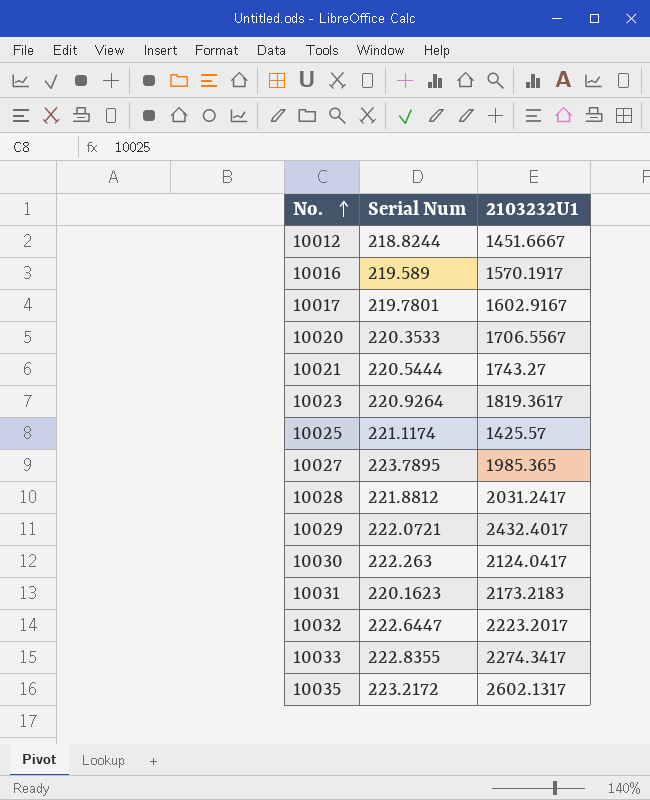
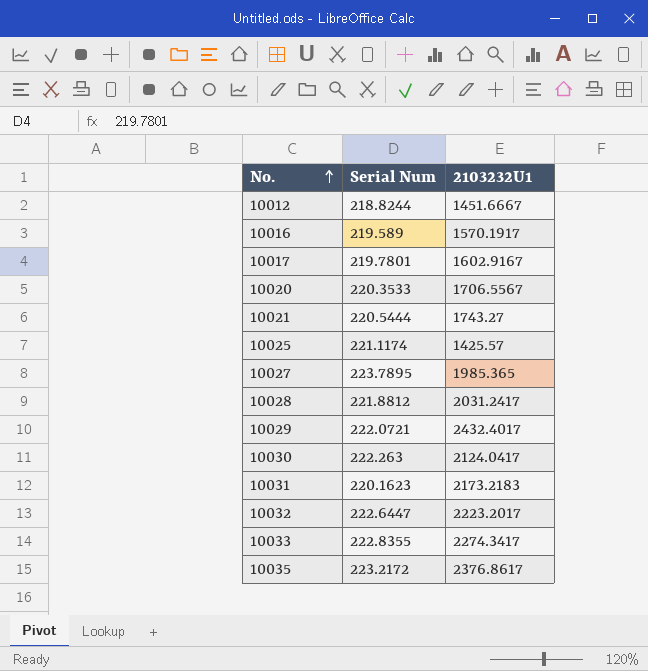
row 10023: 220.9264 | 1819.3617 -> none
10035 | 2103232U1: 2602.1317 -> 2376.8617

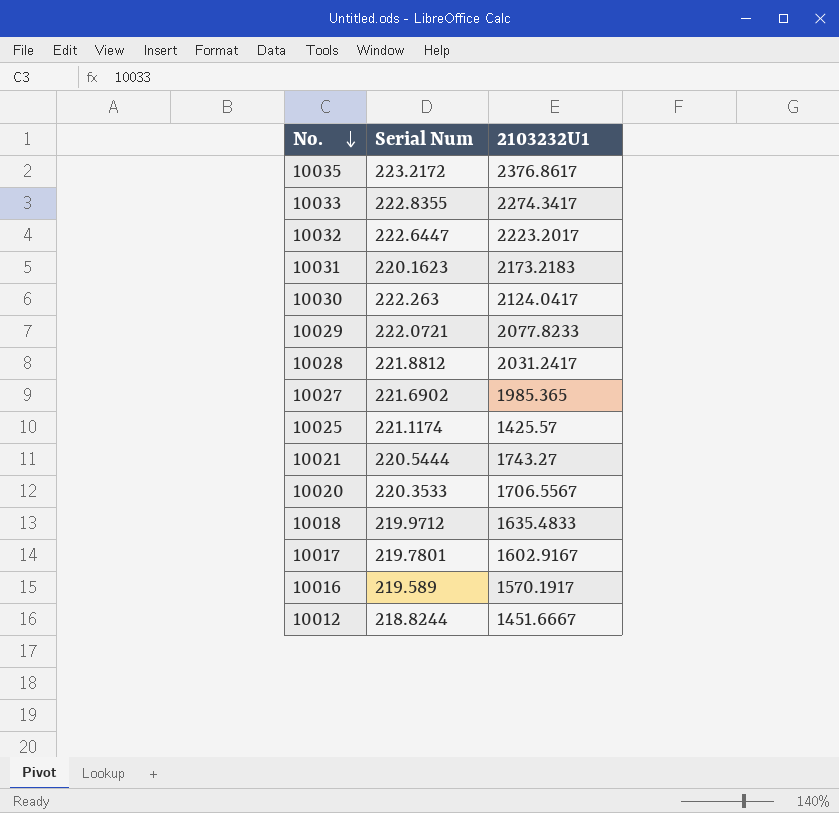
row order: No. ascending -> No. descending
10029 | 2103232U1: 2432.4017 -> 2077.8233
10027 | Serial Num: 223.7895 -> 221.6902
row 10018: none -> 219.9712 | 1635.4833

